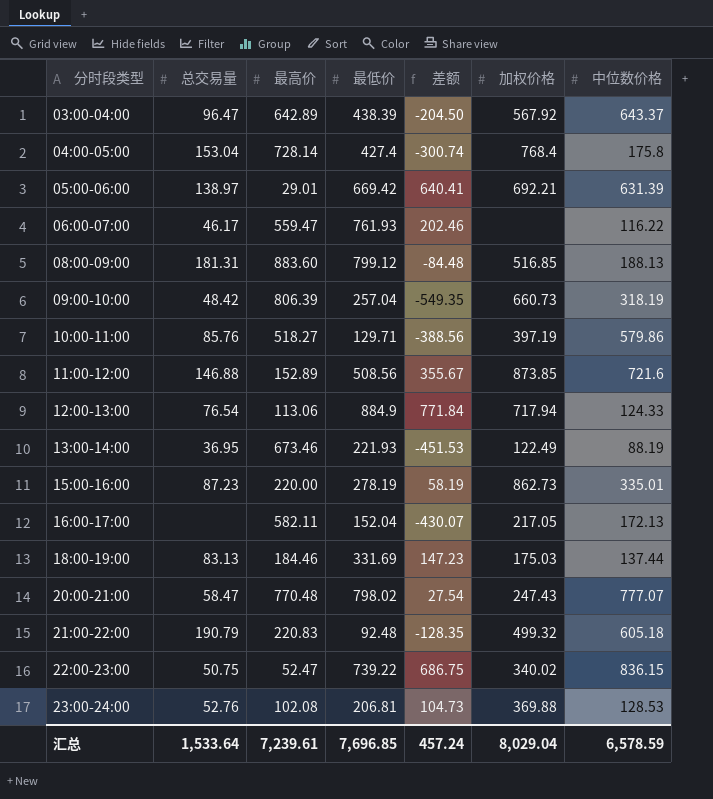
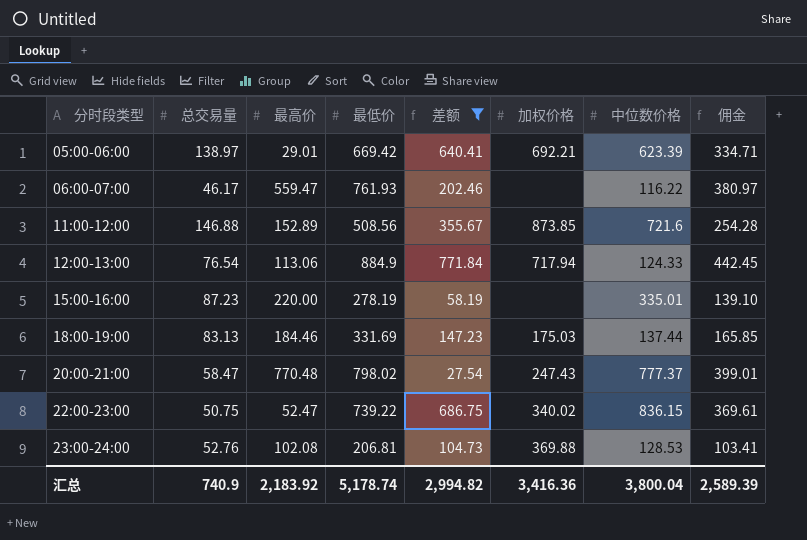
filter: none -> 差额 >= 27.54
column 佣金 | formula: none -> [最低价] * 0.5
05:00-06:00 | 中位数价格: 631.39 -> 623.39
15:00-16:00 | 加权价格: 862.73 -> none
20:00-21:00 | 中位数价格: 777.07 -> 777.37
汇总 | 总交易量: 1,533.64 -> 740.9
汇总 | 最高价: 7,239.61 -> 2,183.92
汇总 | 最低价: 7,696.85 -> 5,178.74
汇总 | 差额: 457.24 -> 2,994.82
汇总 | 加权价格: 8,029.04 -> 3,416.36
汇总 | 中位数价格: 6,578.59 -> 3,800.04

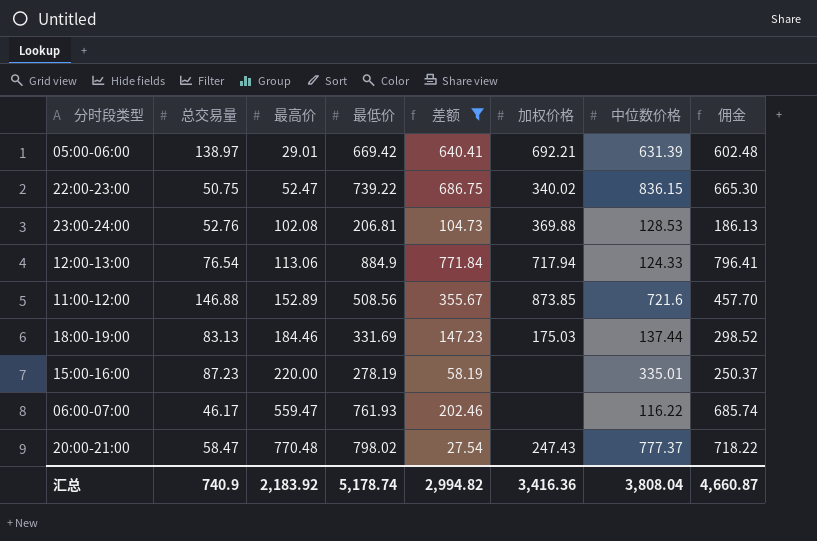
row order: 分时段类型 ascending -> 最高价 ascending
column 佣金 | formula: [最低价] * 0.5 -> [最低价] * 0.9
05:00-06:00 | 中位数价格: 623.39 -> 631.39
汇总 | 中位数价格: 3,800.04 -> 3,808.04
汇总 | 佣金: 2,589.39 -> 4,660.87

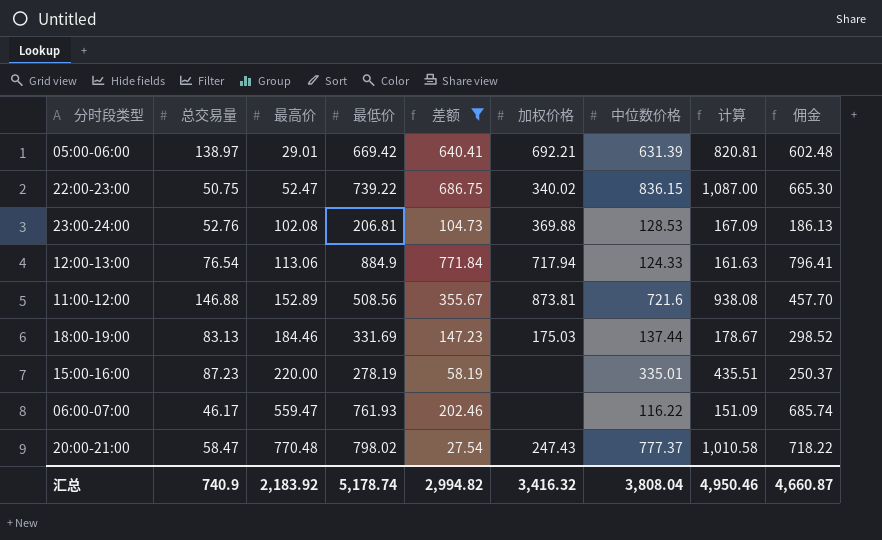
column 计算 | formula: none -> [中位数价格] * 1.3
11:00-12:00 | 加权价格: 873.85 -> 873.81
汇总 | 加权价格: 3,416.36 -> 3,416.32

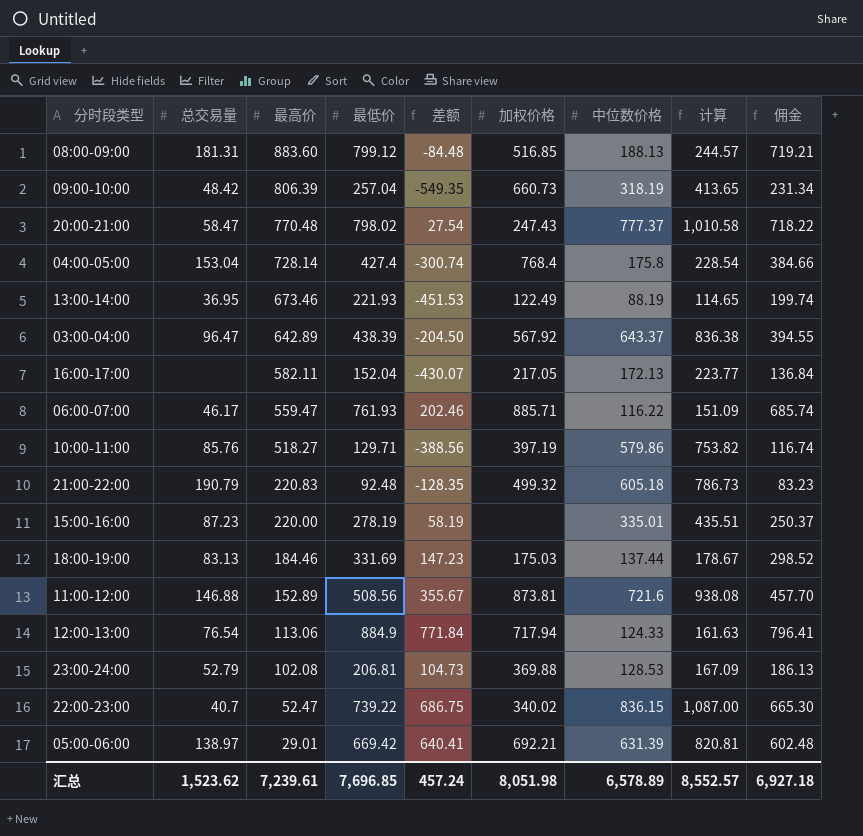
filter: 差额 >= 27.54 -> none
row order: 最高价 ascending -> 最高价 descending
06:00-07:00 | 加权价格: none -> 885.71
23:00-24:00 | 总交易量: 52.76 -> 52.79
22:00-23:00 | 总交易量: 50.75 -> 40.7
汇总 | 总交易量: 740.9 -> 1,523.62
汇总 | 最高价: 2,183.92 -> 7,239.61
汇总 | 最低价: 5,178.74 -> 7,696.85
汇总 | 差额: 2,994.82 -> 457.24
汇总 | 加权价格: 3,416.32 -> 8,051.98
汇总 | 中位数价格: 3,808.04 -> 6,578.89
汇总 | 计算: 4,950.46 -> 8,552.57
汇总 | 佣金: 4,660.87 -> 6,927.18

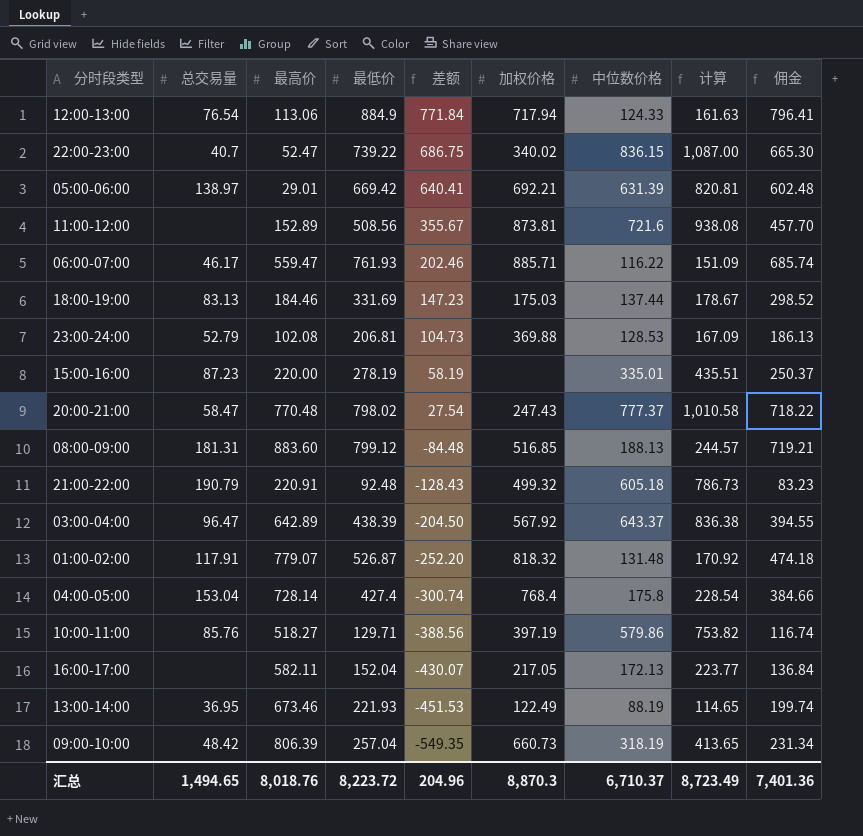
row order: 最高价 descending -> 差额 descending
11:00-12:00 | 总交易量: 146.88 -> none
21:00-22:00 | 最高价: 220.83 -> 220.91
21:00-22:00 | 差额: -128.35 -> -128.43
row 01:00-02:00: none -> 117.91 | 779.07 | 526.87 | -252.20 | 818.32 | 131.48 | 170.92 | 474.18
汇总 | 总交易量: 1,523.62 -> 1,494.65
汇总 | 最高价: 7,239.61 -> 8,018.76
汇总 | 最低价: 7,696.85 -> 8,223.72
汇总 | 差额: 457.24 -> 204.96
汇总 | 加权价格: 8,051.98 -> 8,870.3
汇总 | 中位数价格: 6,578.89 -> 6,710.37
汇总 | 计算: 8,552.57 -> 8,723.49
汇总 | 佣金: 6,927.18 -> 7,401.36

